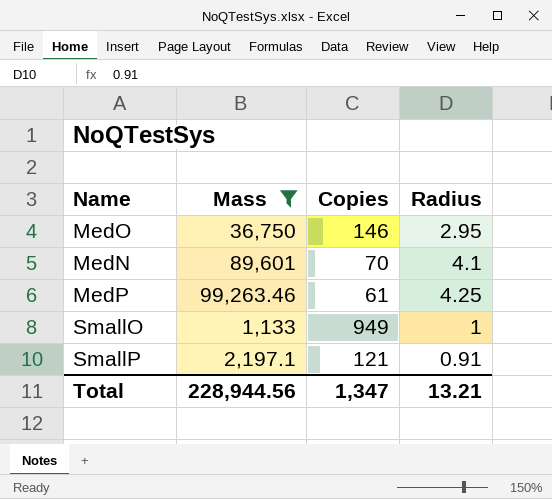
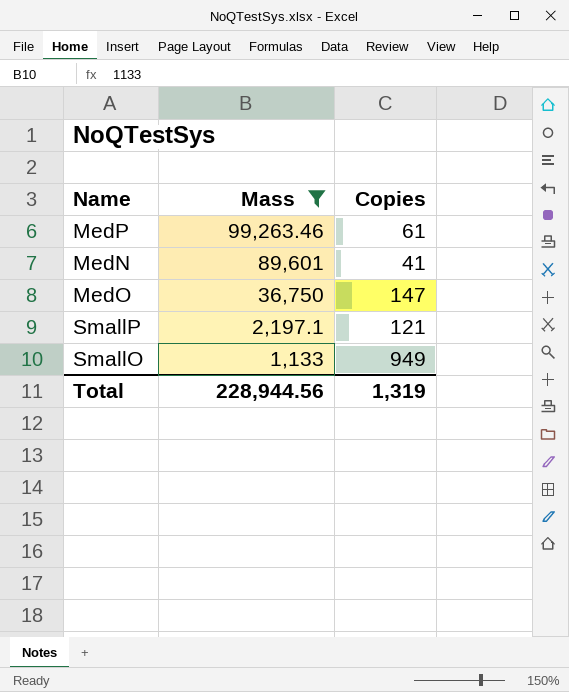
row order: none -> Mass descending
column Radius | position: 4 -> none
MedN | Copies: 70 -> 41
MedO | Copies: 146 -> 147
Total | Copies: 1,347 -> 1,319

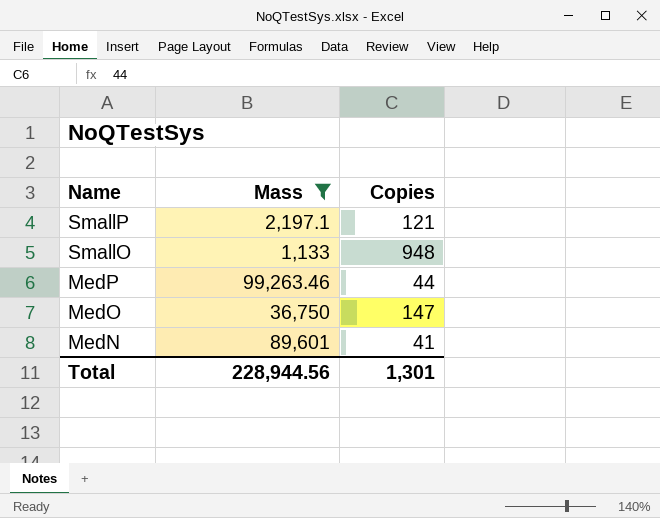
row order: Mass descending -> Name descending
SmallO | Copies: 949 -> 948
MedP | Copies: 61 -> 44
Total | Copies: 1,319 -> 1,301

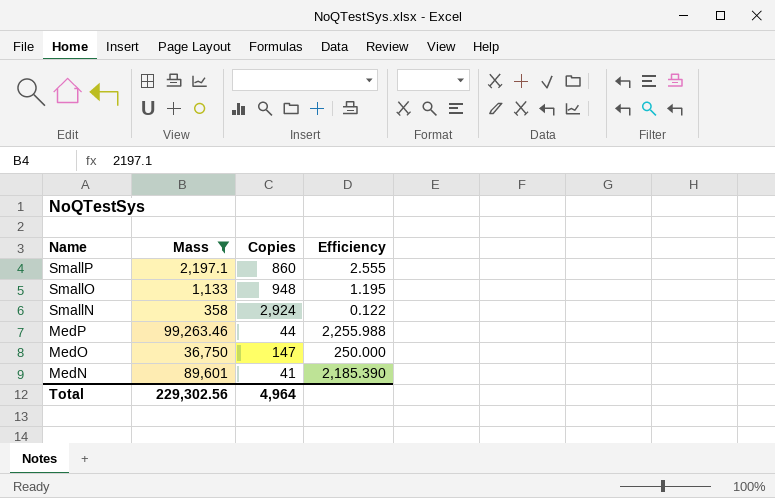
column Efficiency | formula: none -> [Mass] / [Copies]
SmallP | Copies: 121 -> 860
row SmallN: none -> 358 | 2,924 | 0.122
Total | Mass: 228,944.56 -> 229,302.56
Total | Copies: 1,301 -> 4,964

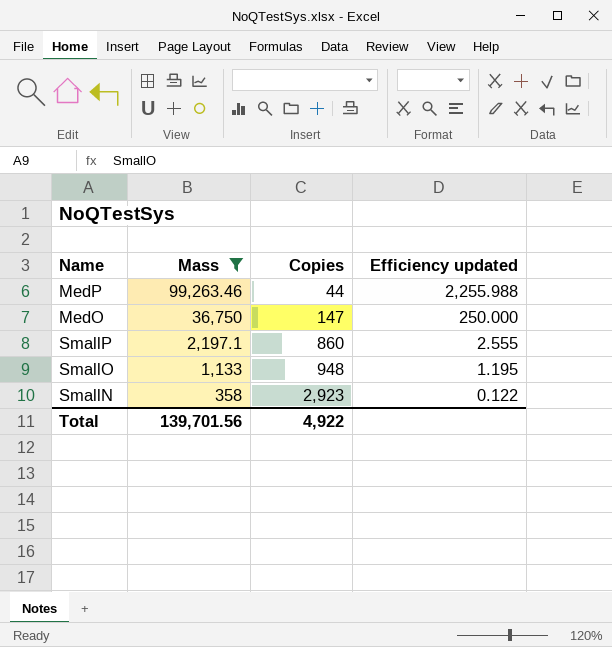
row order: Name descending -> Mass descending
column name: Efficiency -> Efficiency updated
row MedN: 89,601 | 41 | 2,185.390 -> none
SmallN | Copies: 2,924 -> 2,923
Total | Mass: 229,302.56 -> 139,701.56
Total | Copies: 4,964 -> 4,922

